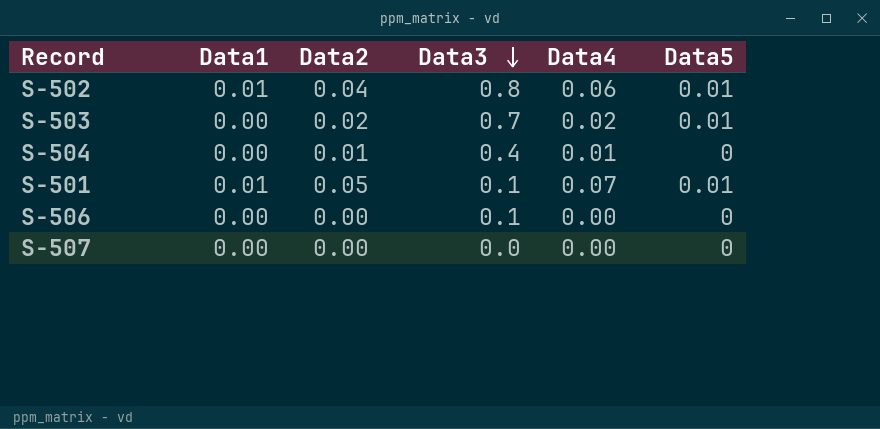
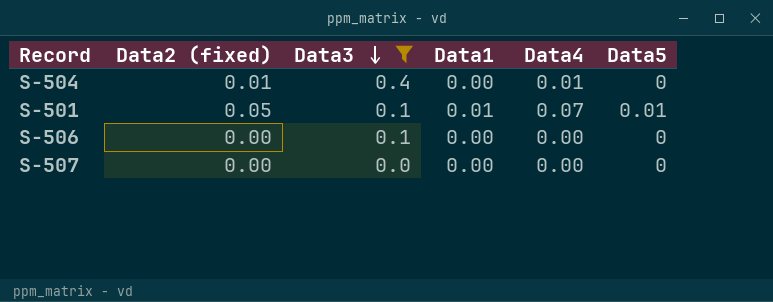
filter: none -> Data3 <= 0.4
column name: Data2 -> Data2 (fixed)
column Data1 | position: 2 -> 4

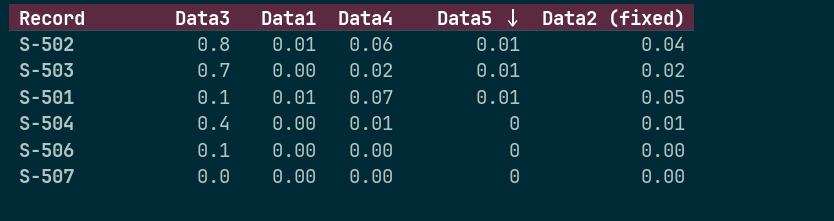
filter: Data3 <= 0.4 -> none
row order: Data3 descending -> Data5 descending
column Data2 (fixed) | position: 2 -> 6

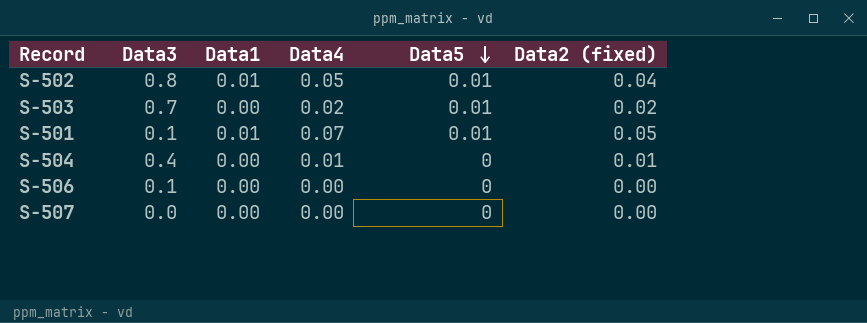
S-502 | Data4: 0.06 -> 0.05

